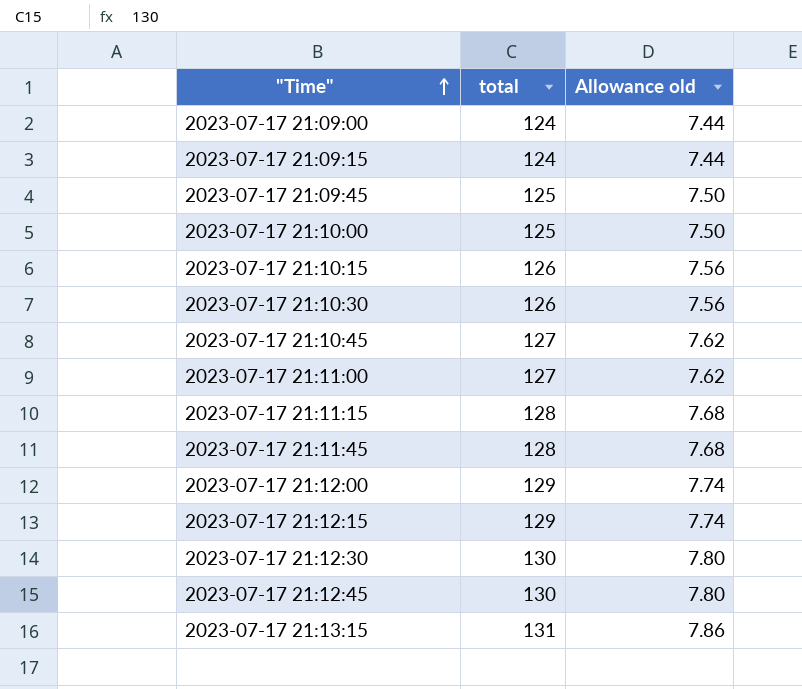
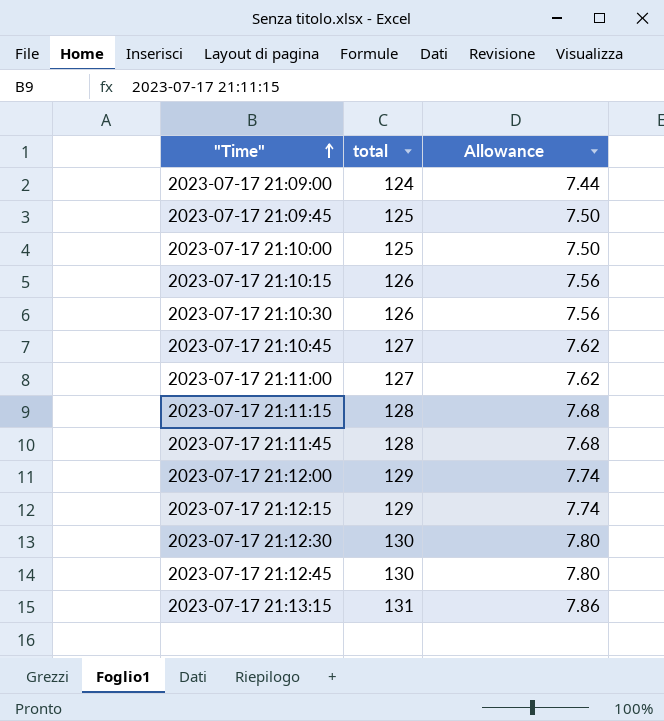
column name: Allowance old -> Allowance
row 2023-07-17 21:09:15: 124 | 7.44 -> none

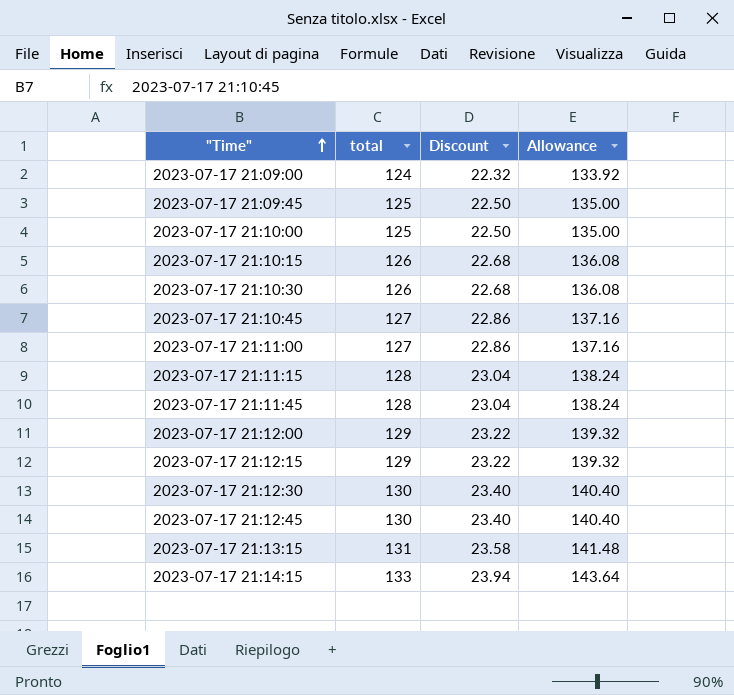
column Discount | formula: none -> [total] * 0.18
column Allowance | formula: [total] * 0.06 -> [total] * 1.08
row 2023-07-17 21:14:15: none -> 133 | 23.94 | 143.64

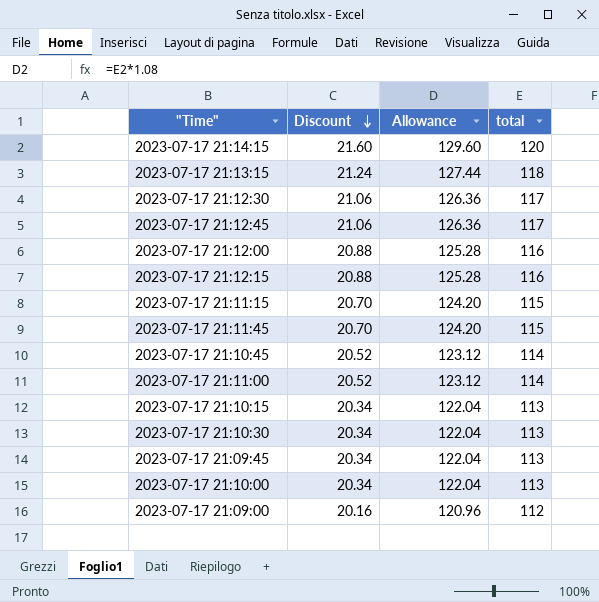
row order: "Time" ascending -> Discount descending
column total | position: 2 -> 4
2023-07-17 21:14:15 | Discount: 23.94 -> 21.60
2023-07-17 21:14:15 | Allowance: 143.64 -> 129.60
2023-07-17 21:14:15 | total: 133 -> 120
2023-07-17 21:13:15 | Discount: 23.58 -> 21.24
2023-07-17 21:13:15 | Allowance: 141.48 -> 127.44
2023-07-17 21:13:15 | total: 131 -> 118
2023-07-17 21:12:30 | Discount: 23.40 -> 21.06
2023-07-17 21:12:30 | Allowance: 140.40 -> 126.36
2023-07-17 21:12:30 | total: 130 -> 117
2023-07-17 21:12:45 | Discount: 23.40 -> 21.06
2023-07-17 21:12:45 | Allowance: 140.40 -> 126.36
2023-07-17 21:12:45 | total: 130 -> 117
2023-07-17 21:12:00 | Discount: 23.22 -> 20.88
2023-07-17 21:12:00 | Allowance: 139.32 -> 125.28
2023-07-17 21:12:00 | total: 129 -> 116
2023-07-17 21:12:15 | Discount: 23.22 -> 20.88
2023-07-17 21:12:15 | Allowance: 139.32 -> 125.28
2023-07-17 21:12:15 | total: 129 -> 116
2023-07-17 21:11:15 | Discount: 23.04 -> 20.70
2023-07-17 21:11:15 | Allowance: 138.24 -> 124.20
2023-07-17 21:11:15 | total: 128 -> 115
2023-07-17 21:11:45 | Discount: 23.04 -> 20.70
2023-07-17 21:11:45 | Allowance: 138.24 -> 124.20
2023-07-17 21:11:45 | total: 128 -> 115
2023-07-17 21:10:45 | Discount: 22.86 -> 20.52
2023-07-17 21:10:45 | Allowance: 137.16 -> 123.12
2023-07-17 21:10:45 | total: 127 -> 114
2023-07-17 21:11:00 | Discount: 22.86 -> 20.52
2023-07-17 21:11:00 | Allowance: 137.16 -> 123.12
2023-07-17 21:11:00 | total: 127 -> 114
2023-07-17 21:10:15 | Discount: 22.68 -> 20.34
2023-07-17 21:10:15 | Allowance: 136.08 -> 122.04
2023-07-17 21:10:15 | total: 126 -> 113
2023-07-17 21:10:30 | Discount: 22.68 -> 20.34
2023-07-17 21:10:30 | Allowance: 136.08 -> 122.04
2023-07-17 21:10:30 | total: 126 -> 113
2023-07-17 21:09:45 | Discount: 22.50 -> 20.34
2023-07-17 21:09:45 | Allowance: 135.00 -> 122.04
2023-07-17 21:09:45 | total: 125 -> 113
2023-07-17 21:10:00 | Discount: 22.50 -> 20.34
2023-07-17 21:10:00 | Allowance: 135.00 -> 122.04
2023-07-17 21:10:00 | total: 125 -> 113
2023-07-17 21:09:00 | Discount: 22.32 -> 20.16
2023-07-17 21:09:00 | Allowance: 133.92 -> 120.96
2023-07-17 21:09:00 | total: 124 -> 112

